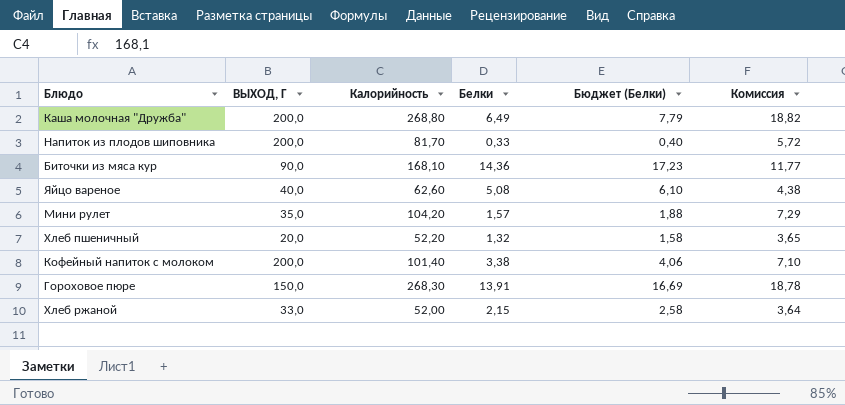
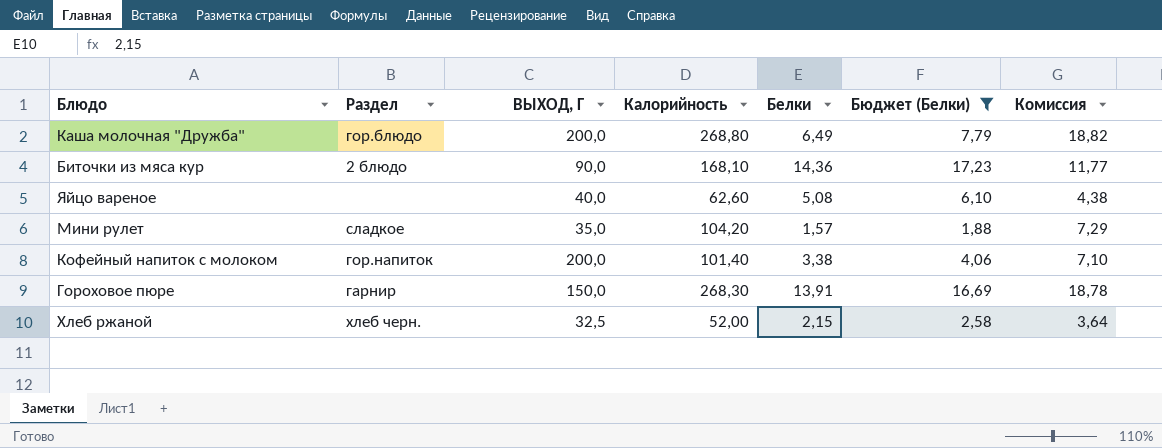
filter: none -> Бюджет (Белки) >= 1,88
column Раздел | position: none -> 2
Хлеб ржаной | ВЫХОД, Г: 33,0 -> 32,5

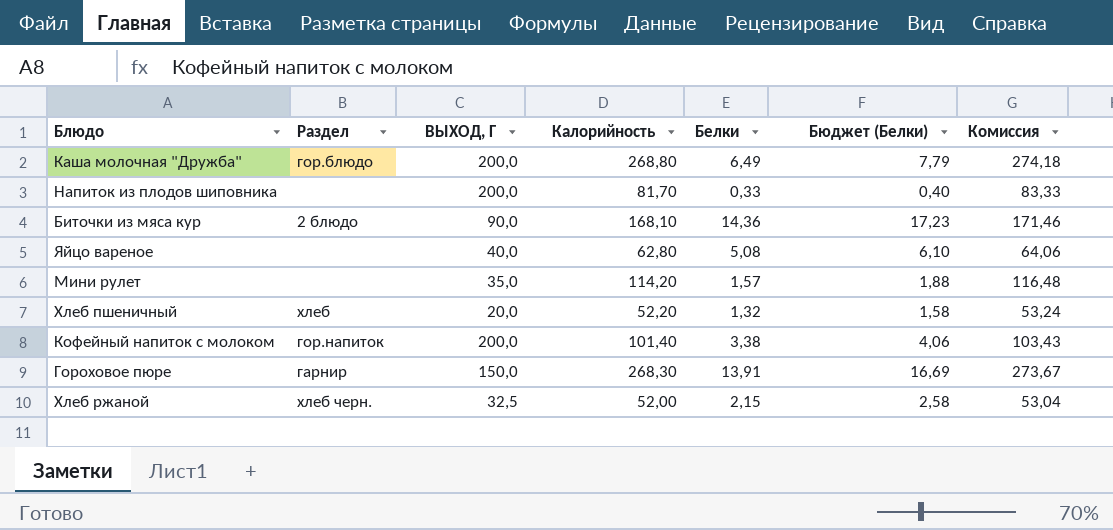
filter: Бюджет (Белки) >= 1,88 -> none
column Комиссия | formula: [Калорийность] * 0,07 -> [Калорийность] * 1,02
Яйцо вареное | Калорийность: 62,60 -> 62,80
Мини рулет | Раздел: сладкое -> none
Мини рулет | Калорийность: 104,20 -> 114,20

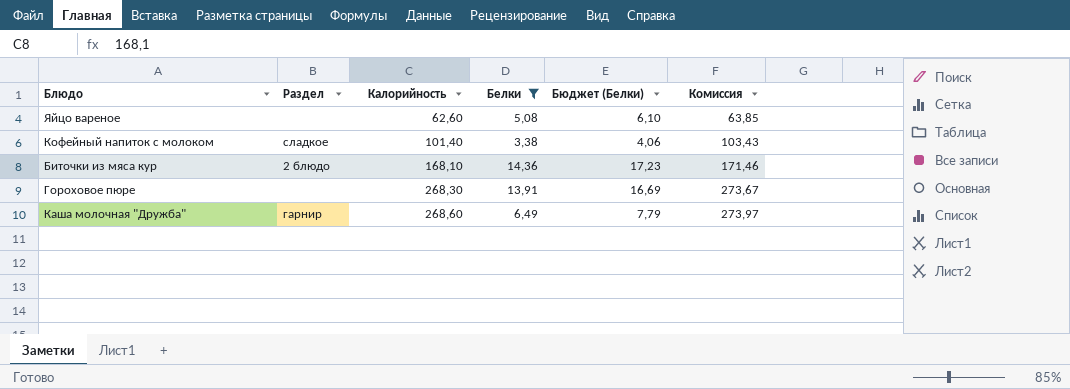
filter: none -> Белки >= 3,38
row order: none -> Калорийность ascending
column ВЫХОД, Г | position: 3 -> none
Яйцо вареное | Калорийность: 62,80 -> 62,60
Яйцо вареное | Комиссия: 64,06 -> 63,85
Кофейный напиток с молоком | Раздел: гор.напиток -> сладкое
Гороховое пюре | Раздел: гарнир -> none
Каша молочная "Дружба" | Раздел: гор.блюдо -> гарнир
Каша молочная "Дружба" | Калорийность: 268,80 -> 268,60
Каша молочная "Дружба" | Комиссия: 274,18 -> 273,97

